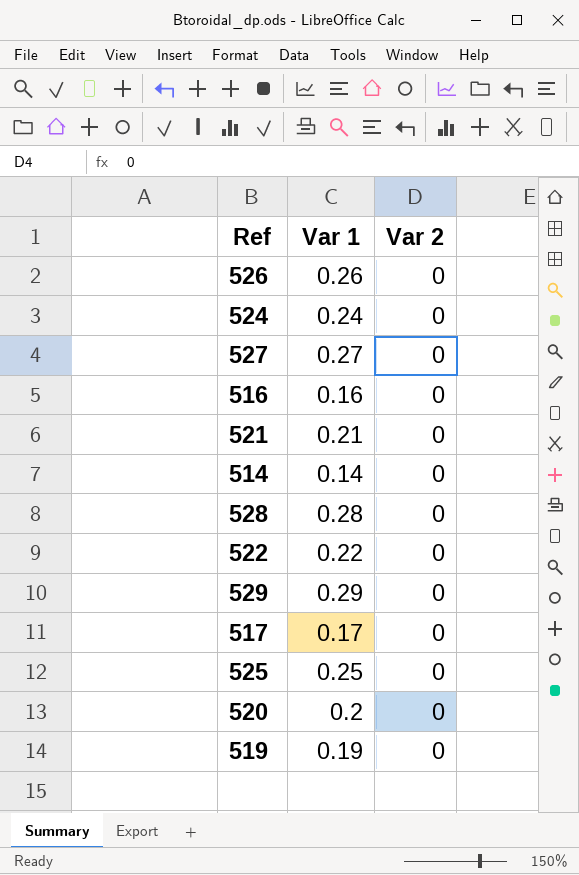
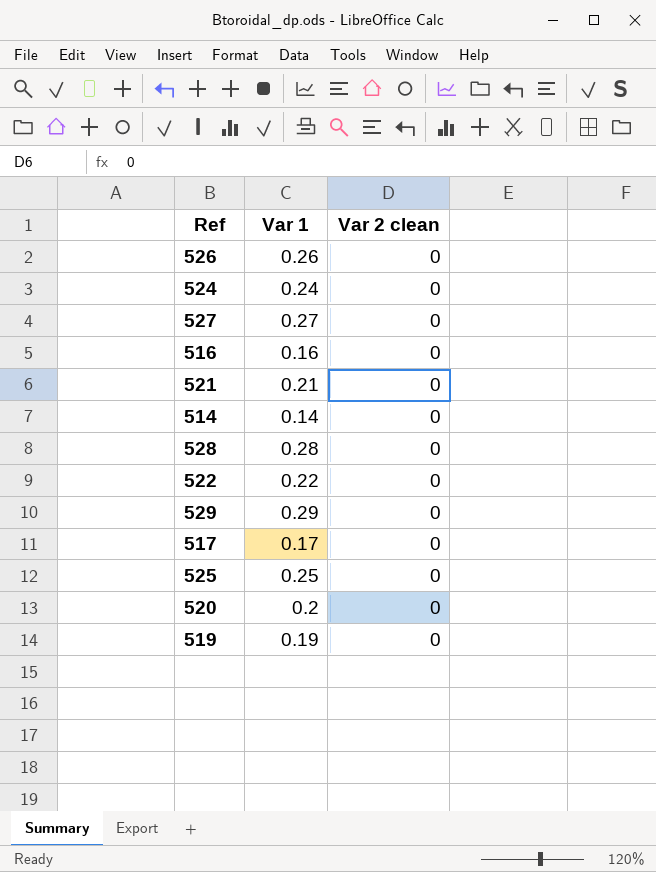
column name: Var 2 -> Var 2 clean

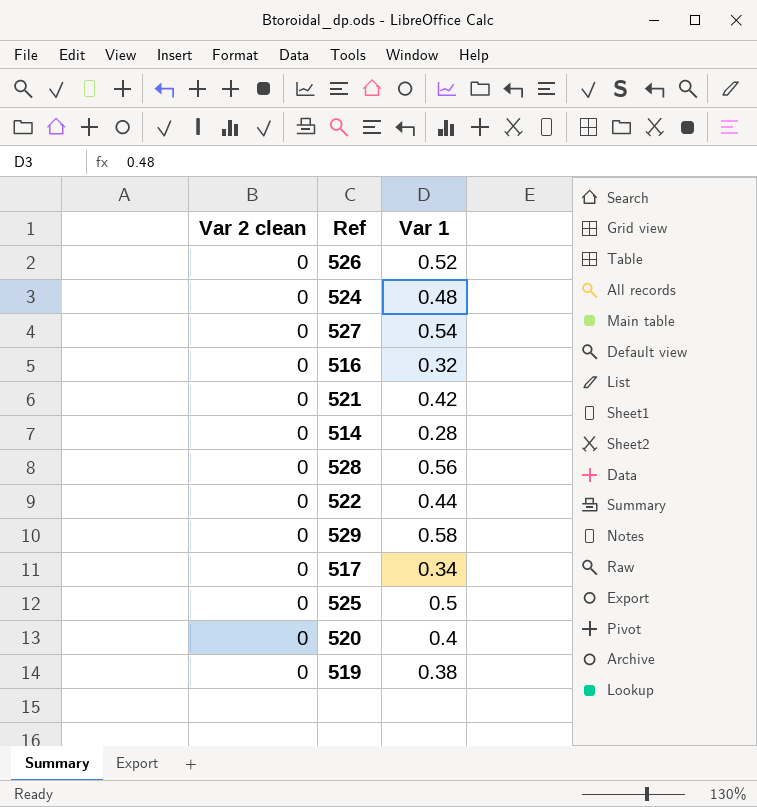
column Var 2 clean | position: 3 -> 1
526 | Var 1: 0.26 -> 0.52
524 | Var 1: 0.24 -> 0.48
527 | Var 1: 0.27 -> 0.54
516 | Var 1: 0.16 -> 0.32
521 | Var 1: 0.21 -> 0.42
514 | Var 1: 0.14 -> 0.28
528 | Var 1: 0.28 -> 0.56
522 | Var 1: 0.22 -> 0.44
529 | Var 1: 0.29 -> 0.58
517 | Var 1: 0.17 -> 0.34
525 | Var 1: 0.25 -> 0.5
520 | Var 1: 0.2 -> 0.4
519 | Var 1: 0.19 -> 0.38

